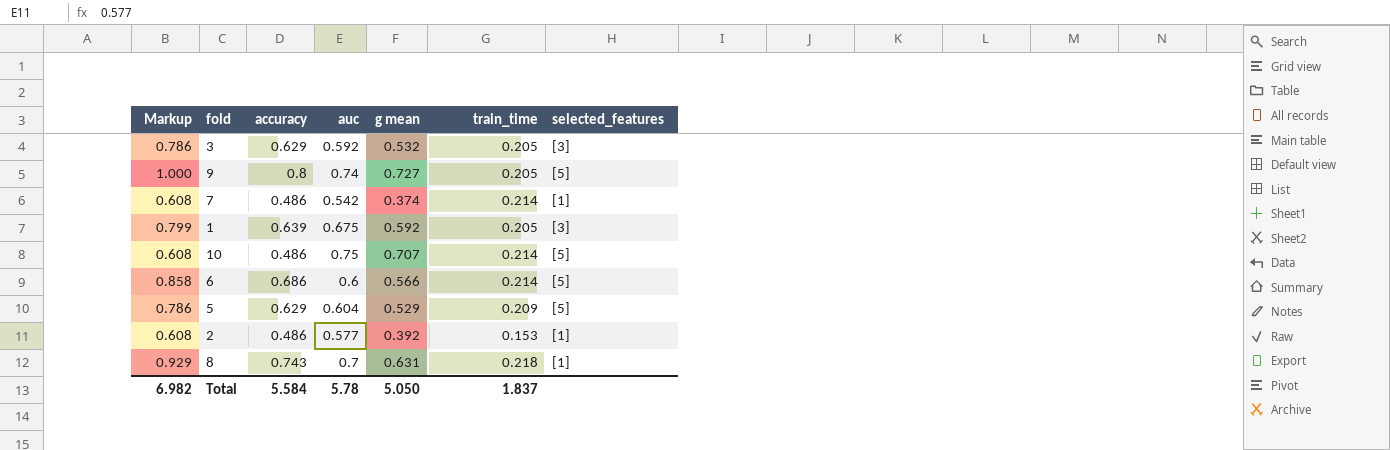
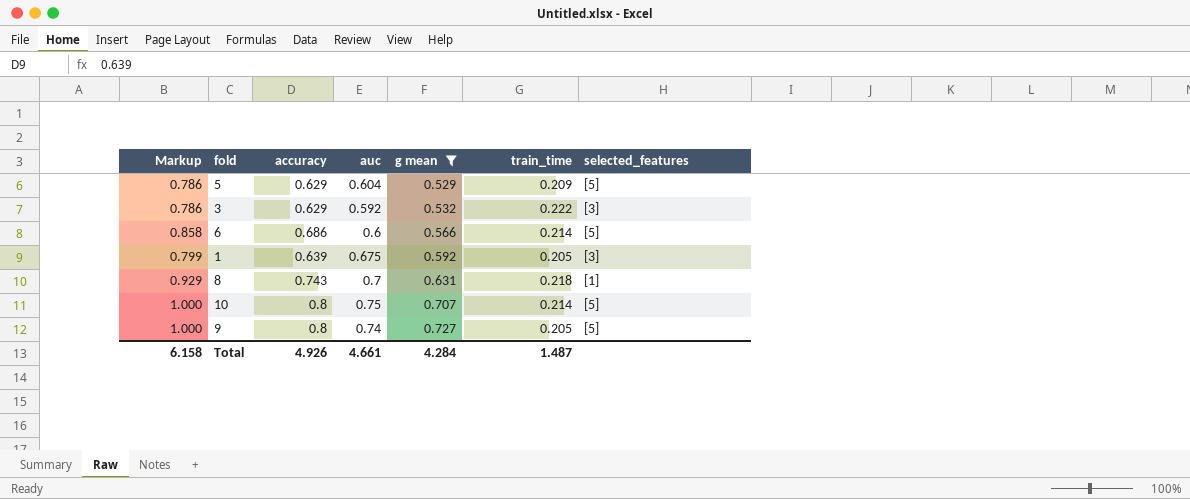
filter: none -> g mean >= 0.529
row order: none -> g mean ascending
3 | train_time: 0.205 -> 0.222
10 | Markup: 0.608 -> 1.000
10 | accuracy: 0.486 -> 0.8
Total | Markup: 6.982 -> 6.158
Total | accuracy: 5.584 -> 4.926
Total | auc: 5.78 -> 4.661
Total | g mean: 5.050 -> 4.284
Total | train_time: 1.837 -> 1.487

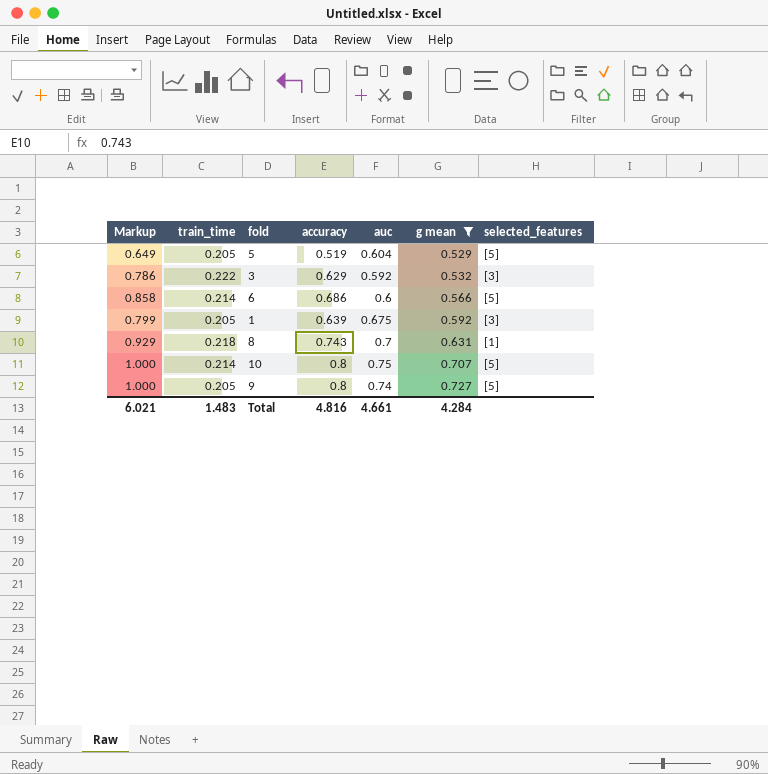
column train_time | position: 6 -> 2
5 | Markup: 0.786 -> 0.649
5 | train_time: 0.209 -> 0.205
5 | accuracy: 0.629 -> 0.519
Total | Markup: 6.158 -> 6.021
Total | train_time: 1.487 -> 1.483
Total | accuracy: 4.926 -> 4.816

